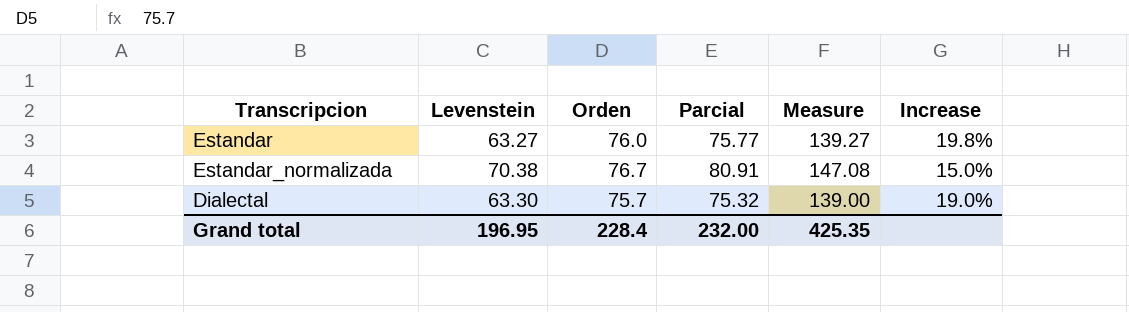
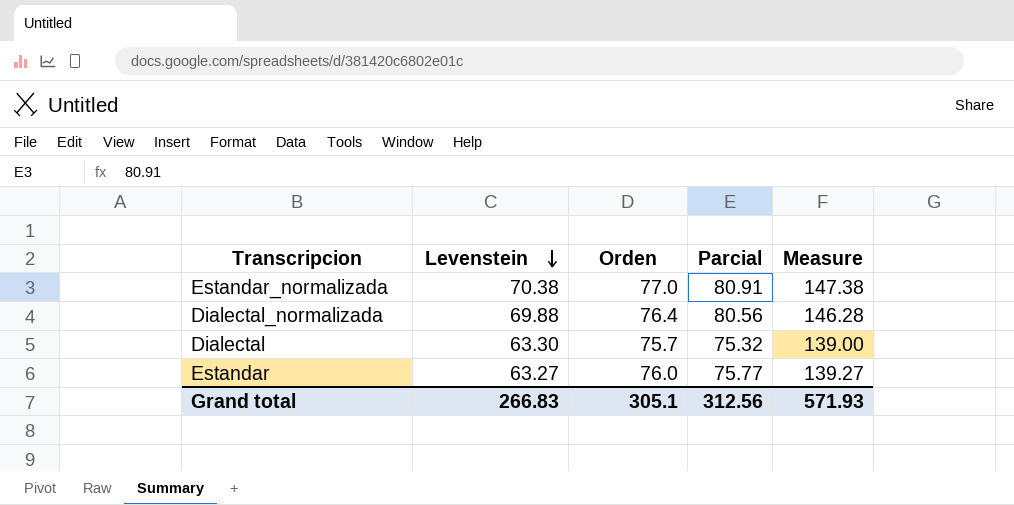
row order: none -> Levenstein descending
column Increase | formula: ([Parcial] - [Levenstein]) / [Levenstein] -> none
Estandar_normalizada | Orden: 76.7 -> 77.0
Estandar_normalizada | Measure: 147.08 -> 147.38
row Dialectal_normalizada: none -> 69.88 | 76.4 | 80.56 | 146.28
Grand total | Levenstein: 196.95 -> 266.83
Grand total | Orden: 228.4 -> 305.1
Grand total | Parcial: 232.00 -> 312.56
Grand total | Measure: 425.35 -> 571.93

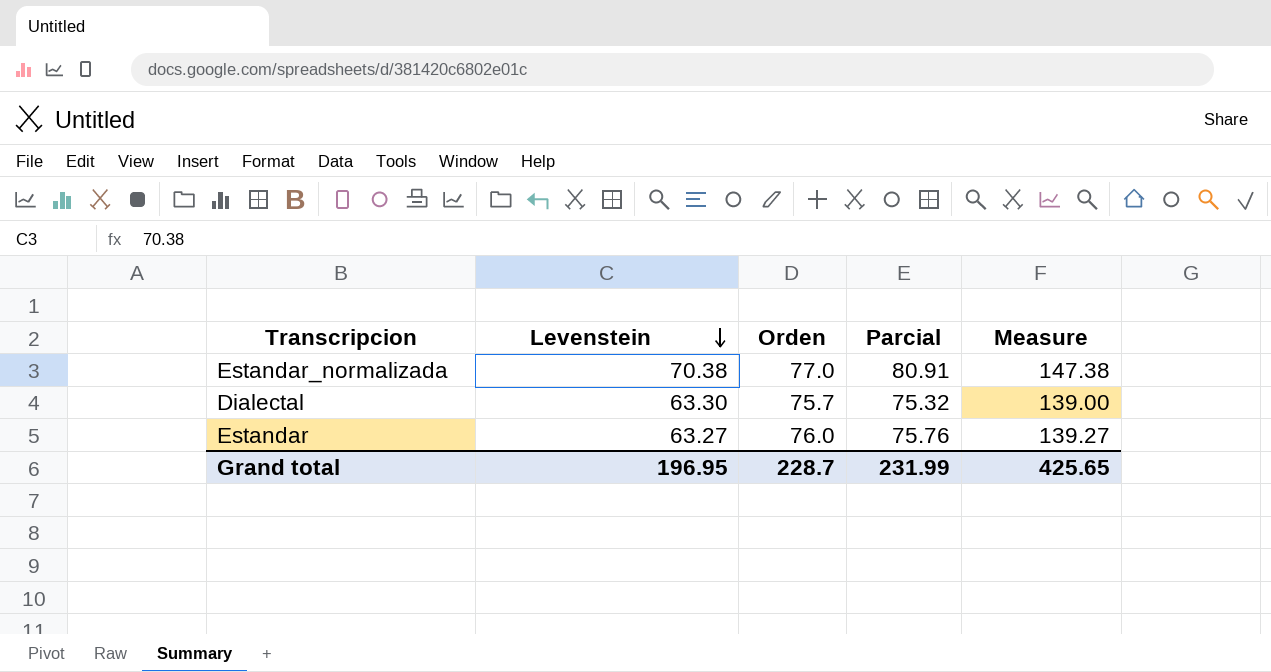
row Dialectal_normalizada: 69.88 | 76.4 | 80.56 | 146.28 -> none
Estandar | Parcial: 75.77 -> 75.76
Grand total | Levenstein: 266.83 -> 196.95
Grand total | Orden: 305.1 -> 228.7
Grand total | Parcial: 312.56 -> 231.99
Grand total | Measure: 571.93 -> 425.65

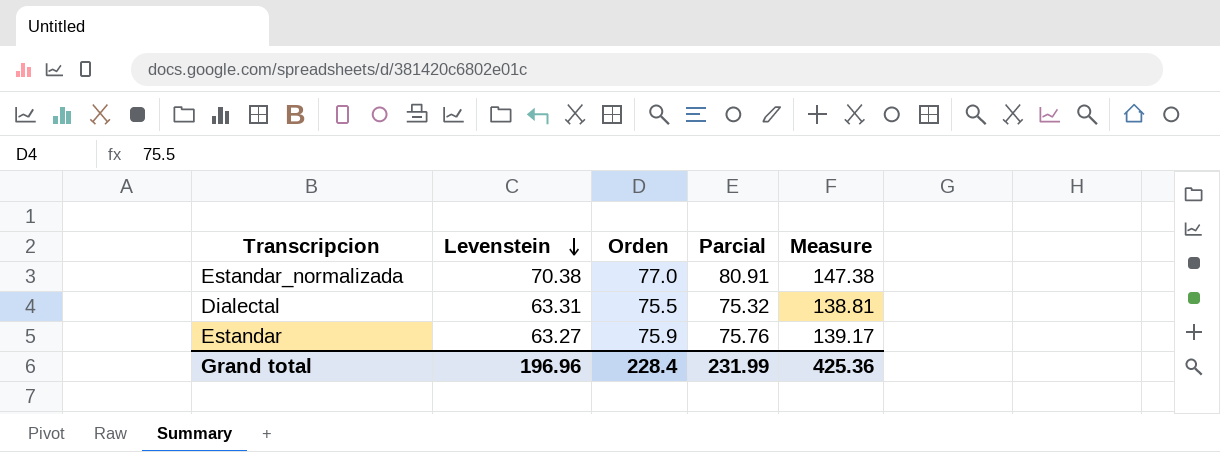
Dialectal | Levenstein: 63.30 -> 63.31
Dialectal | Orden: 75.7 -> 75.5
Dialectal | Measure: 139.00 -> 138.81
Estandar | Orden: 76.0 -> 75.9
Estandar | Measure: 139.27 -> 139.17
Grand total | Levenstein: 196.95 -> 196.96
Grand total | Orden: 228.7 -> 228.4
Grand total | Measure: 425.65 -> 425.36

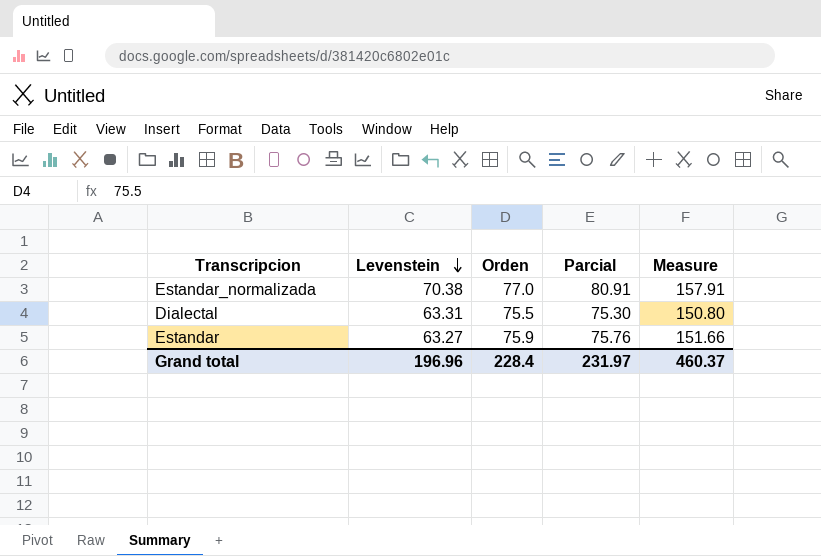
column Measure | formula: [Levenstein] + [Orden] -> [Orden] + [Parcial]
Dialectal | Parcial: 75.32 -> 75.30
Grand total | Parcial: 231.99 -> 231.97
Grand total | Measure: 425.36 -> 460.37

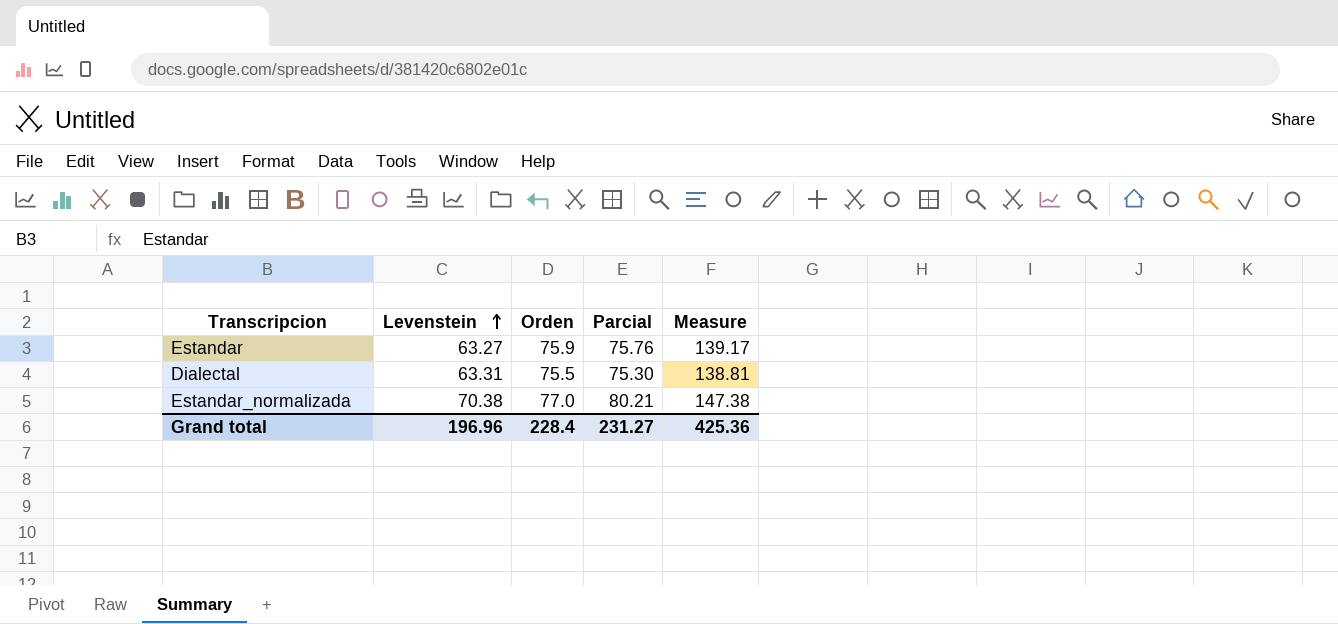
row order: Levenstein descending -> Levenstein ascending
column Measure | formula: [Orden] + [Parcial] -> [Levenstein] + [Orden]
Estandar_normalizada | Parcial: 80.91 -> 80.21
Grand total | Parcial: 231.97 -> 231.27
Grand total | Measure: 460.37 -> 425.36

